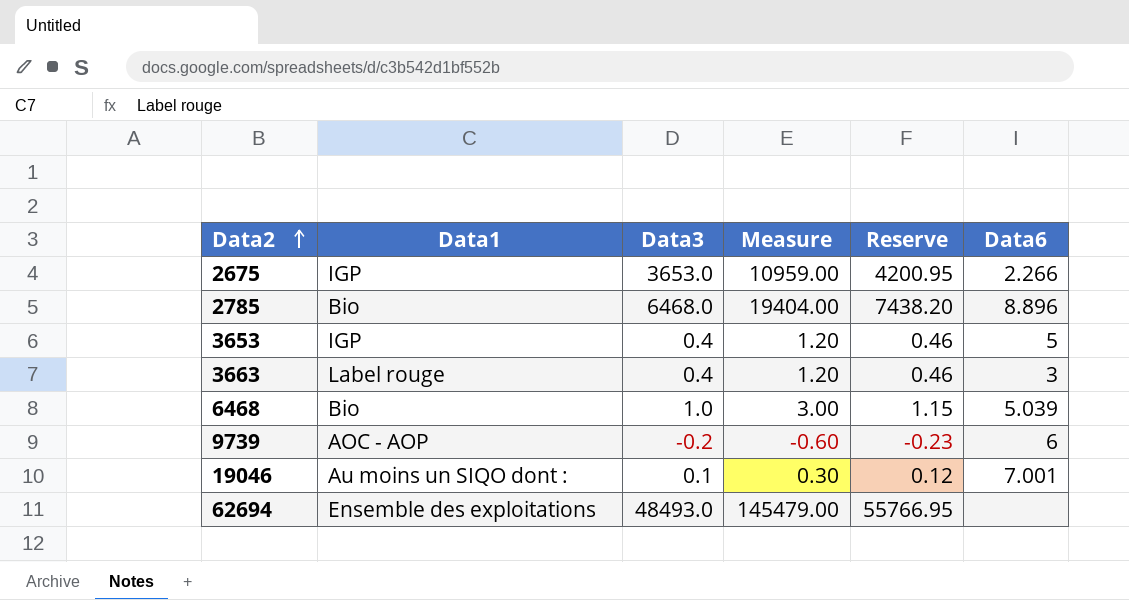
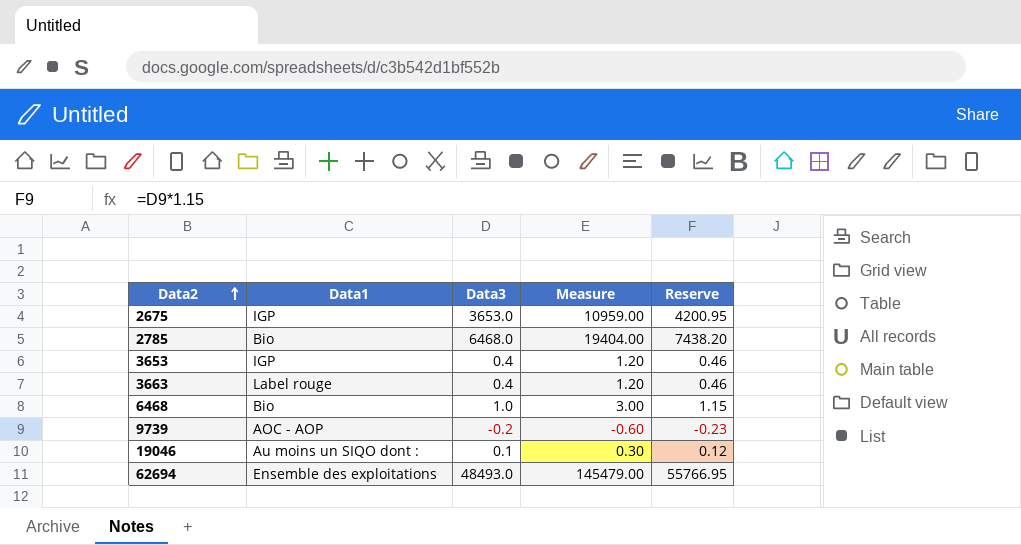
column Data6 | position: 6 -> none

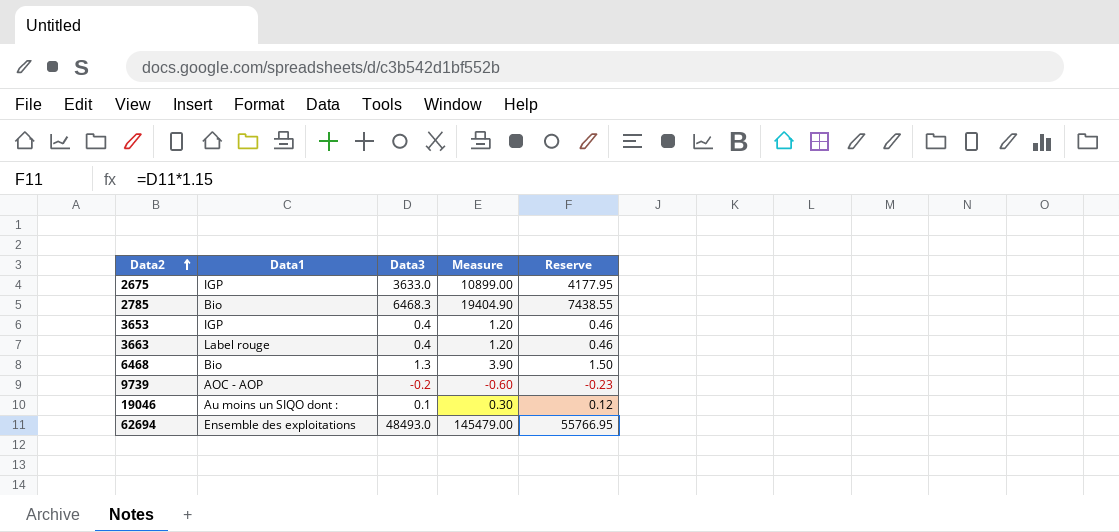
2675 | Data3: 3653.0 -> 3633.0
2675 | Measure: 10959.00 -> 10899.00
2675 | Reserve: 4200.95 -> 4177.95
2785 | Data3: 6468.0 -> 6468.3
2785 | Measure: 19404.00 -> 19404.90
2785 | Reserve: 7438.20 -> 7438.55
6468 | Data3: 1.0 -> 1.3
6468 | Measure: 3.00 -> 3.90
6468 | Reserve: 1.15 -> 1.50

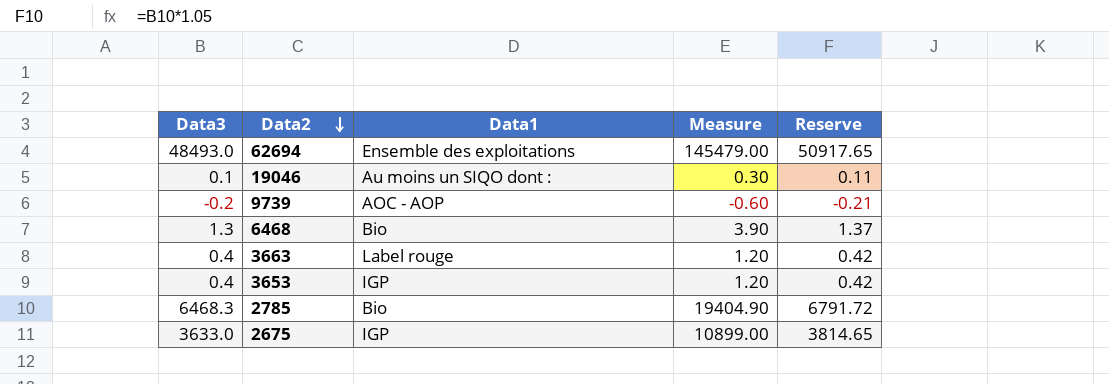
row order: Data2 ascending -> Data2 descending
column Data3 | position: 3 -> 1
column Reserve | formula: [Data3] * 1.15 -> [Data3] * 1.05

